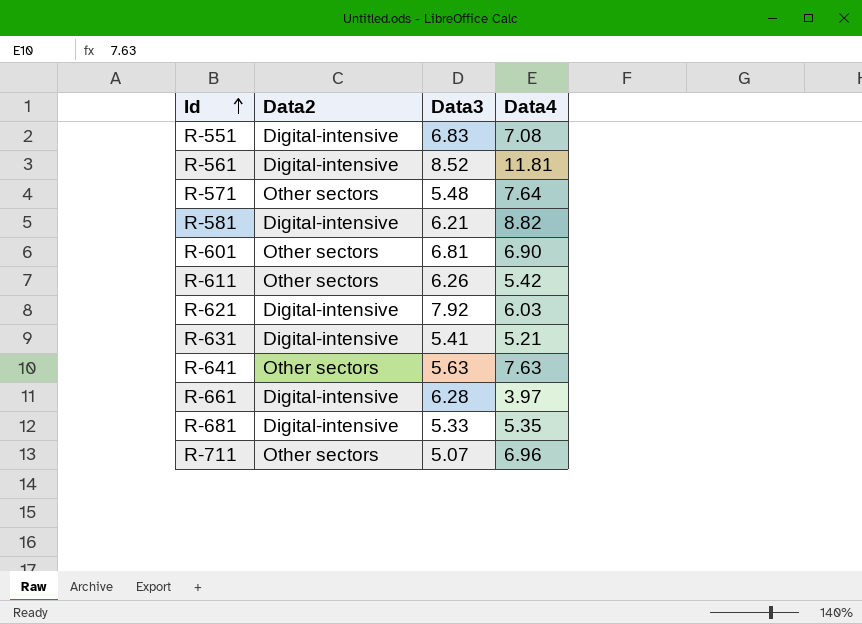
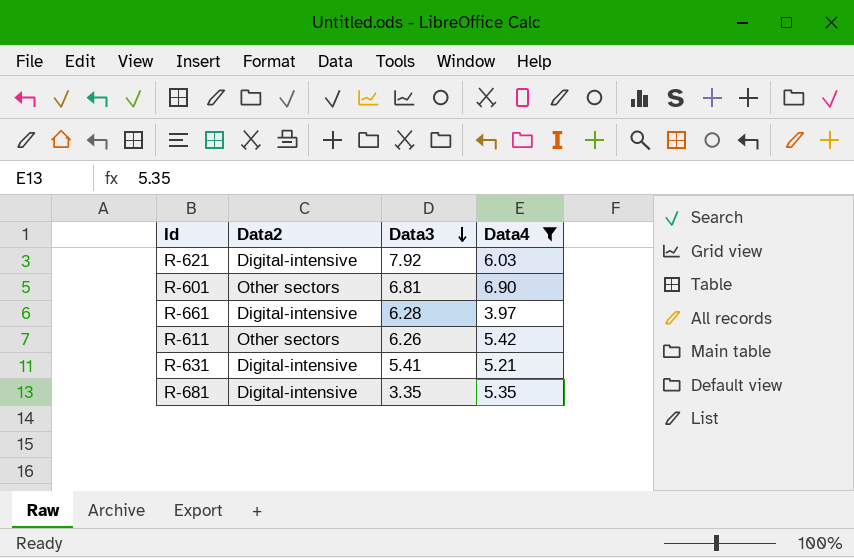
filter: none -> Data4 <= 6.90
row order: Id ascending -> Data3 descending
R-681 | Data3: 5.33 -> 3.35

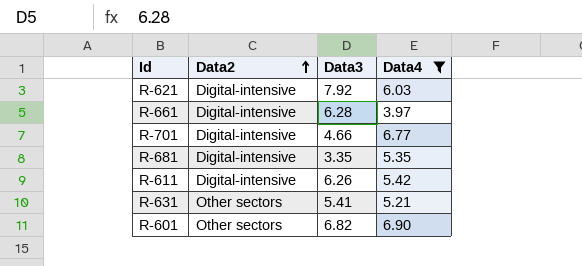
row order: Data3 descending -> Data2 ascending
row R-701: none -> Digital-intensive | 4.66 | 6.77
R-611 | Data2: Other sectors -> Digital-intensive
R-631 | Data2: Digital-intensive -> Other sectors
R-601 | Data3: 6.81 -> 6.82

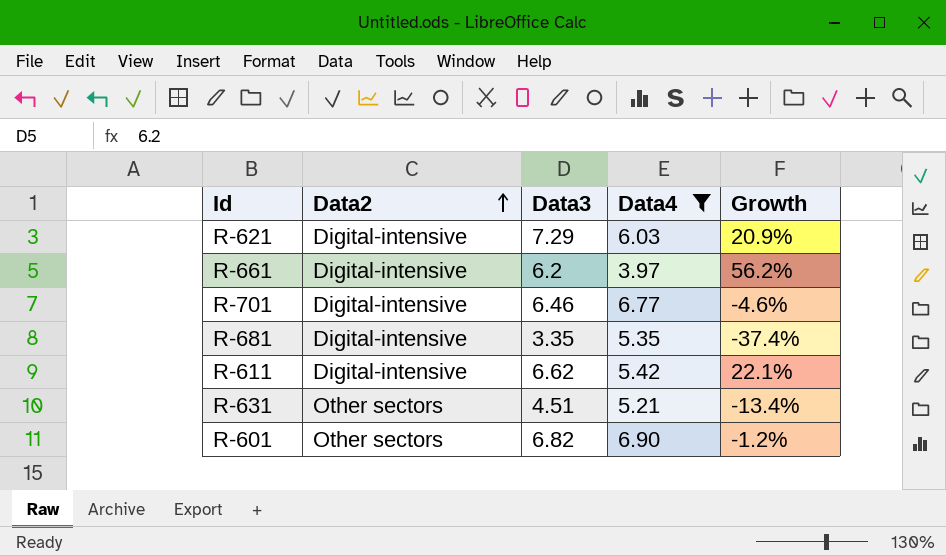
column Growth | formula: none -> ([Data3] - [Data4]) / [Data4]
R-621 | Data3: 7.92 -> 7.29
R-661 | Data3: 6.28 -> 6.2
R-701 | Data3: 4.66 -> 6.46
R-611 | Data3: 6.26 -> 6.62
R-631 | Data3: 5.41 -> 4.51

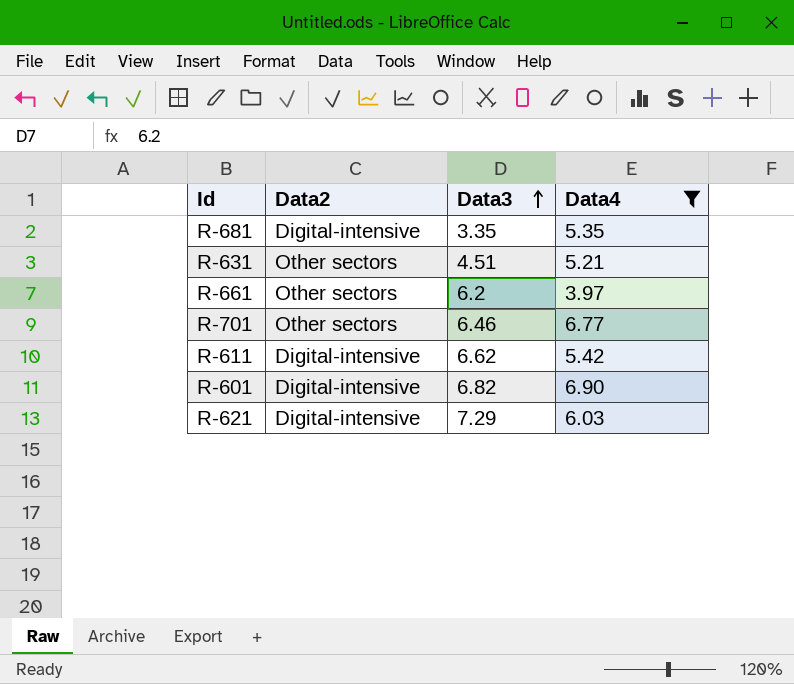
row order: Data2 ascending -> Data3 ascending
column Growth | formula: ([Data3] - [Data4]) / [Data4] -> none
R-661 | Data2: Digital-intensive -> Other sectors
R-701 | Data2: Digital-intensive -> Other sectors
R-601 | Data2: Other sectors -> Digital-intensive

